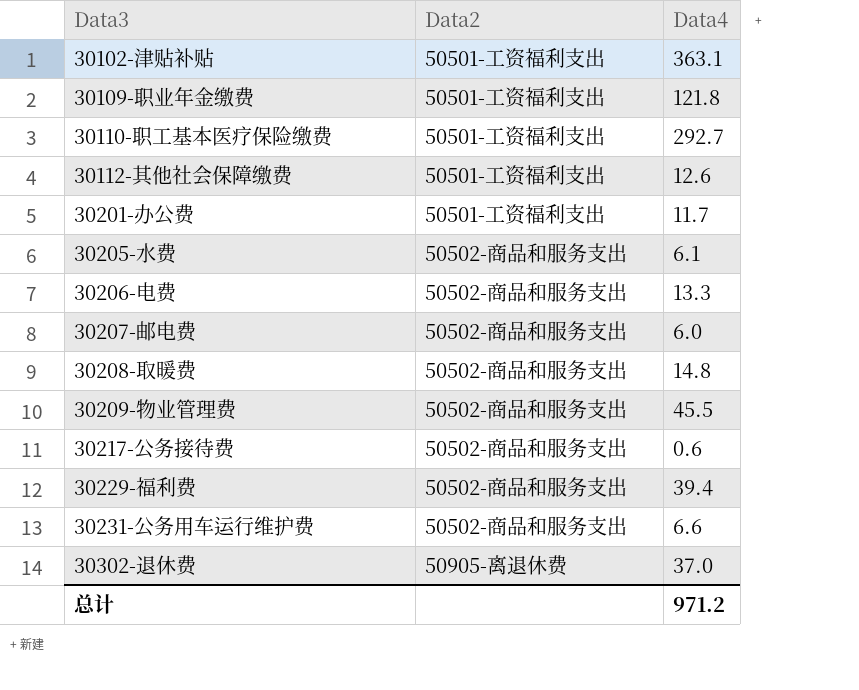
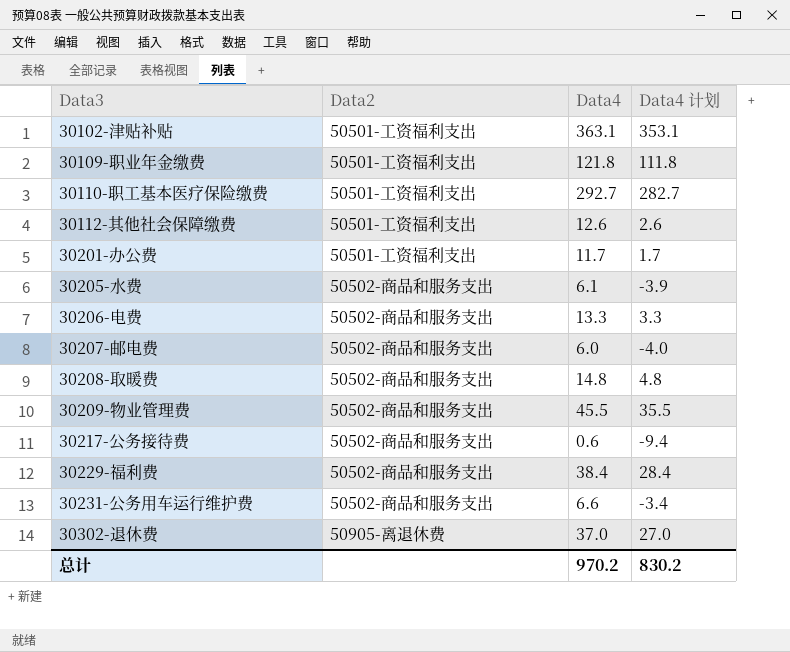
column Data4 计划 | formula: none -> [Data4] - 10
30229-福利费 | Data4: 39.4 -> 38.4
总计 | Data4: 971.2 -> 970.2

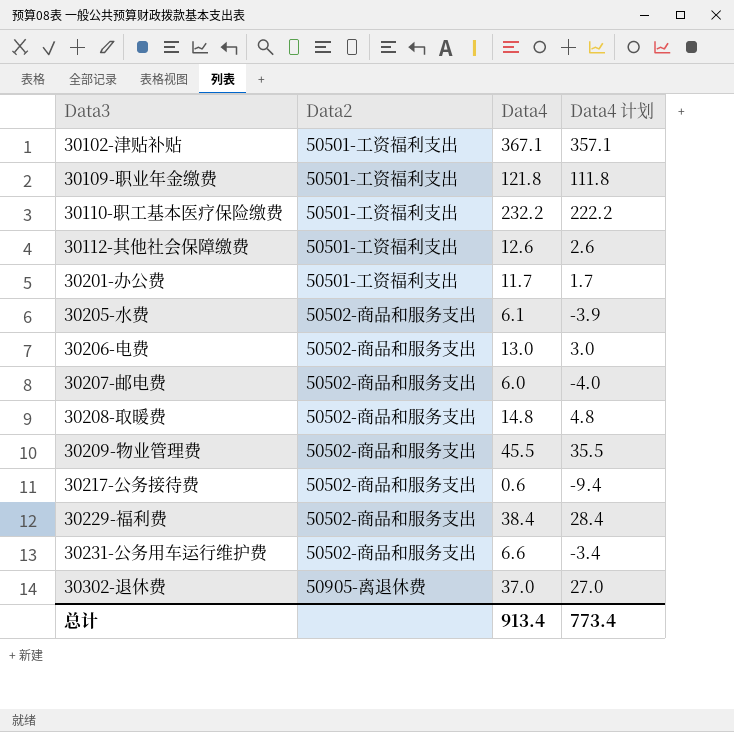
30102-津贴补贴 | Data4: 363.1 -> 367.1
30102-津贴补贴 | Data4 计划: 353.1 -> 357.1
30110-职工基本医疗保险缴费 | Data4: 292.7 -> 232.2
30110-职工基本医疗保险缴费 | Data4 计划: 282.7 -> 222.2
30206-电费 | Data4: 13.3 -> 13.0
30206-电费 | Data4 计划: 3.3 -> 3.0
总计 | Data4: 970.2 -> 913.4
总计 | Data4 计划: 830.2 -> 773.4

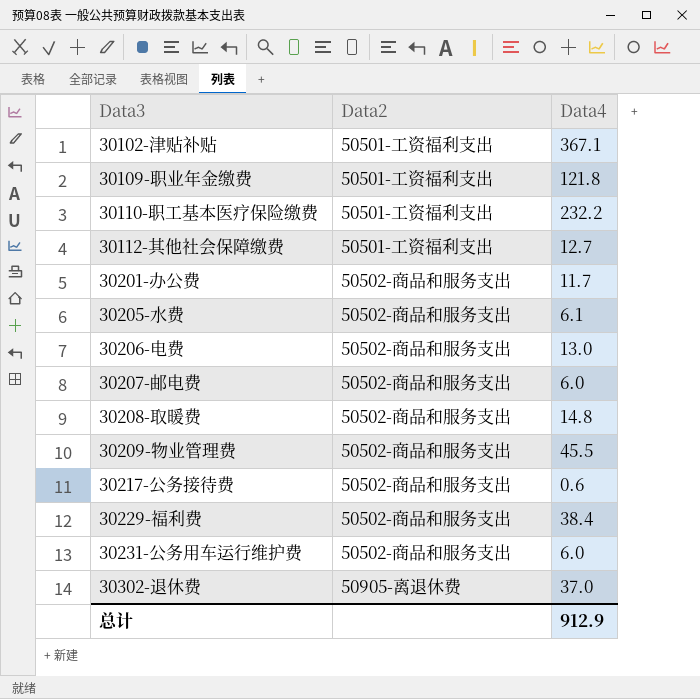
column Data4 计划 | formula: [Data4] - 10 -> none
30112-其他社会保障缴费 | Data4: 12.6 -> 12.7
30201-办公费 | Data2: 50501-工资福利支出 -> 50502-商品和服务支出
30231-公务用车运行维护费 | Data4: 6.6 -> 6.0
总计 | Data4: 913.4 -> 912.9

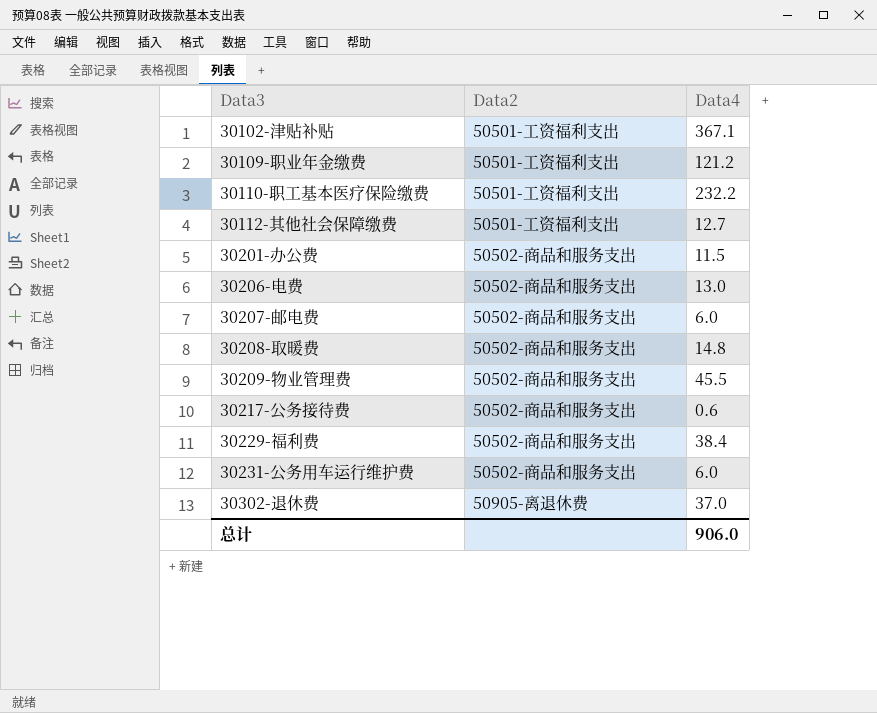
row 30205-水费: 50502-商品和服务支出 | 6.1 -> none
30109-职业年金缴费 | Data4: 121.8 -> 121.2
30201-办公费 | Data4: 11.7 -> 11.5
总计 | Data4: 912.9 -> 906.0

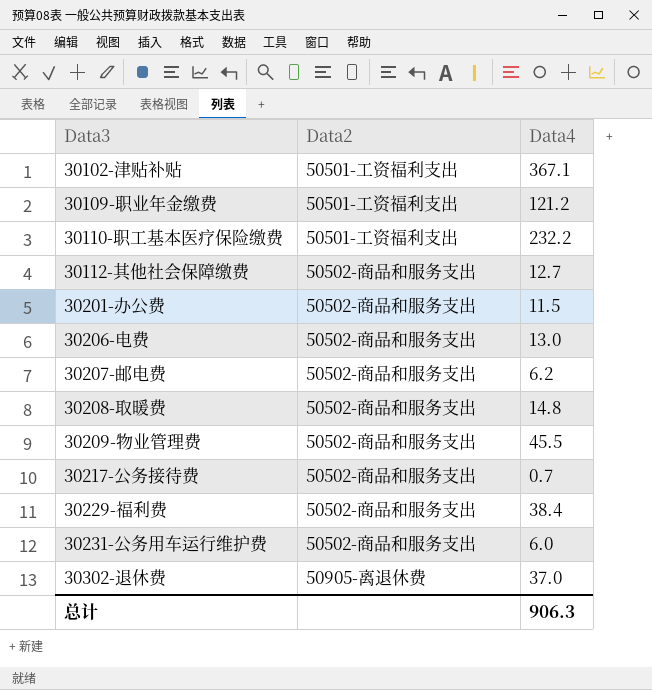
30112-其他社会保障缴费 | Data2: 50501-工资福利支出 -> 50502-商品和服务支出
30207-邮电费 | Data4: 6.0 -> 6.2
30217-公务接待费 | Data4: 0.6 -> 0.7
总计 | Data4: 906.0 -> 906.3

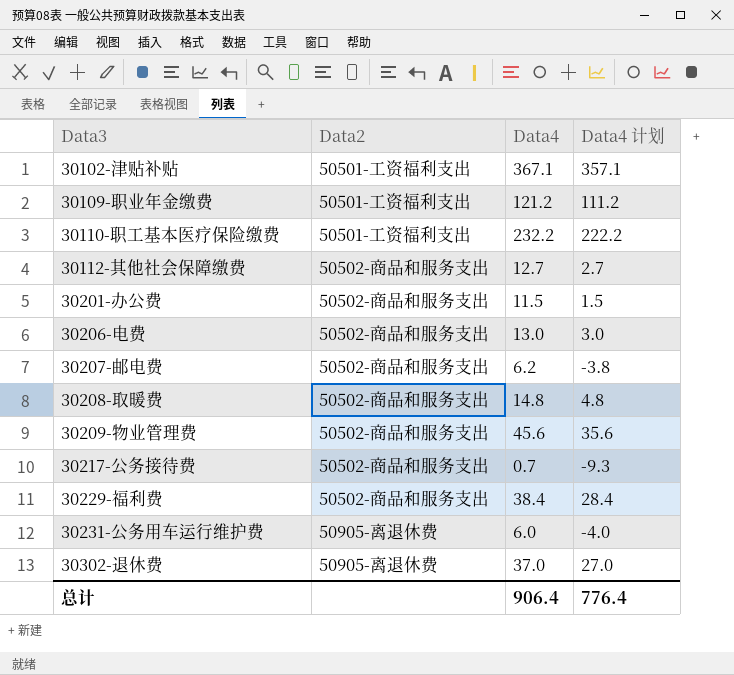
column Data4 计划 | formula: none -> [Data4] - 10
30209-物业管理费 | Data4: 45.5 -> 45.6
30231-公务用车运行维护费 | Data2: 50502-商品和服务支出 -> 50905-离退休费
总计 | Data4: 906.3 -> 906.4

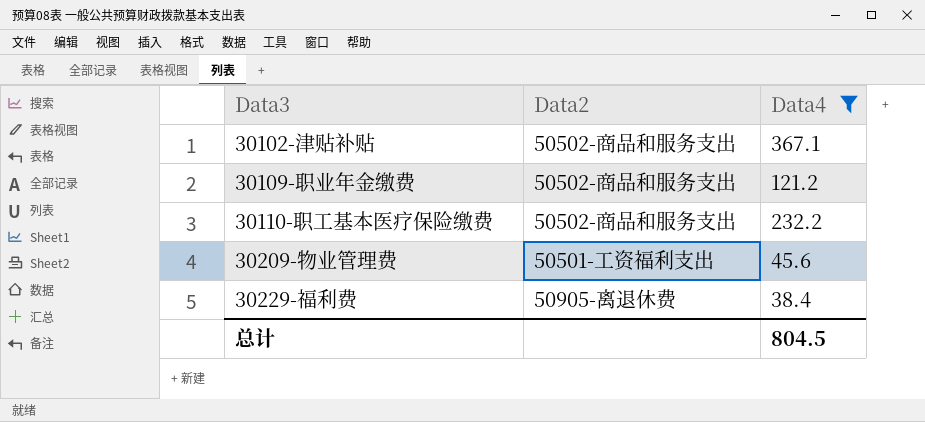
filter: none -> Data4 >= 38.4
column Data4 计划 | formula: [Data4] - 10 -> none
30102-津贴补贴 | Data2: 50501-工资福利支出 -> 50502-商品和服务支出
30109-职业年金缴费 | Data2: 50501-工资福利支出 -> 50502-商品和服务支出
30110-职工基本医疗保险缴费 | Data2: 50501-工资福利支出 -> 50502-商品和服务支出
30209-物业管理费 | Data2: 50502-商品和服务支出 -> 50501-工资福利支出
30229-福利费 | Data2: 50502-商品和服务支出 -> 50905-离退休费
总计 | Data4: 906.4 -> 804.5

